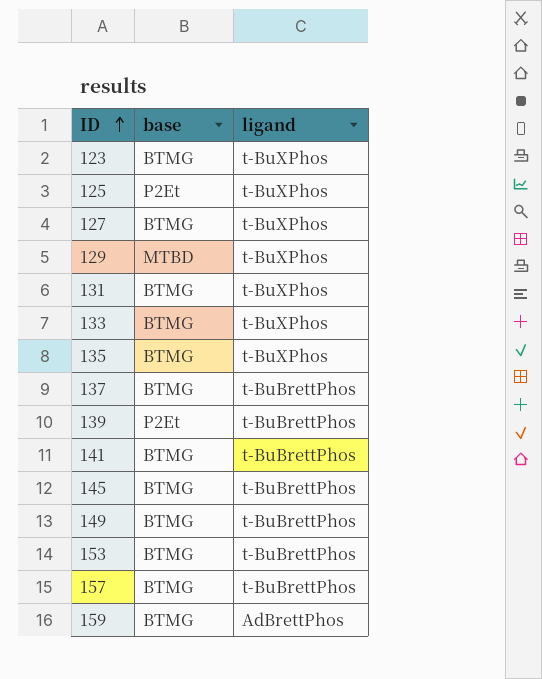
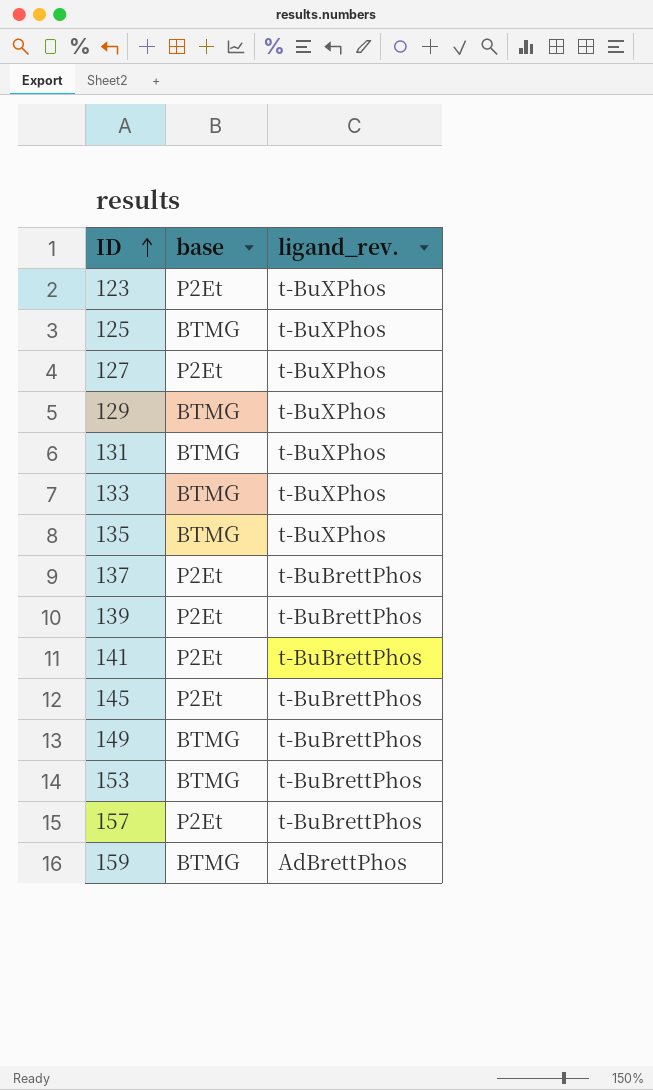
column name: ligand -> ligand_rev.
123 | base: BTMG -> P2Et
125 | base: P2Et -> BTMG
127 | base: BTMG -> P2Et
129 | base: MTBD -> BTMG
137 | base: BTMG -> P2Et
141 | base: BTMG -> P2Et
145 | base: BTMG -> P2Et
157 | base: BTMG -> P2Et

